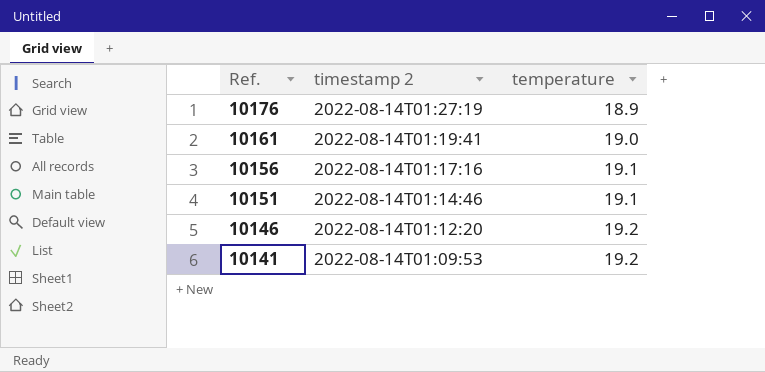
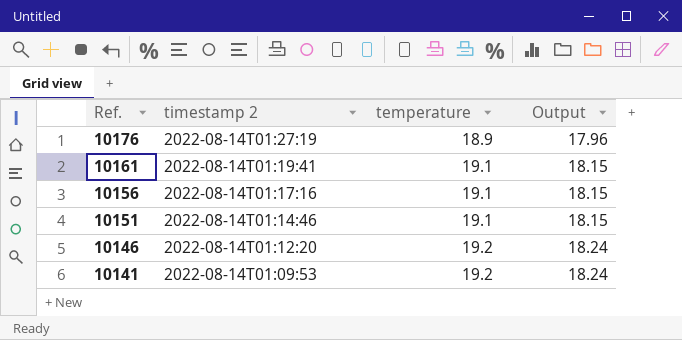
column Output | formula: none -> [temperature] * 0.95
10161 | temperature: 19.0 -> 19.1

